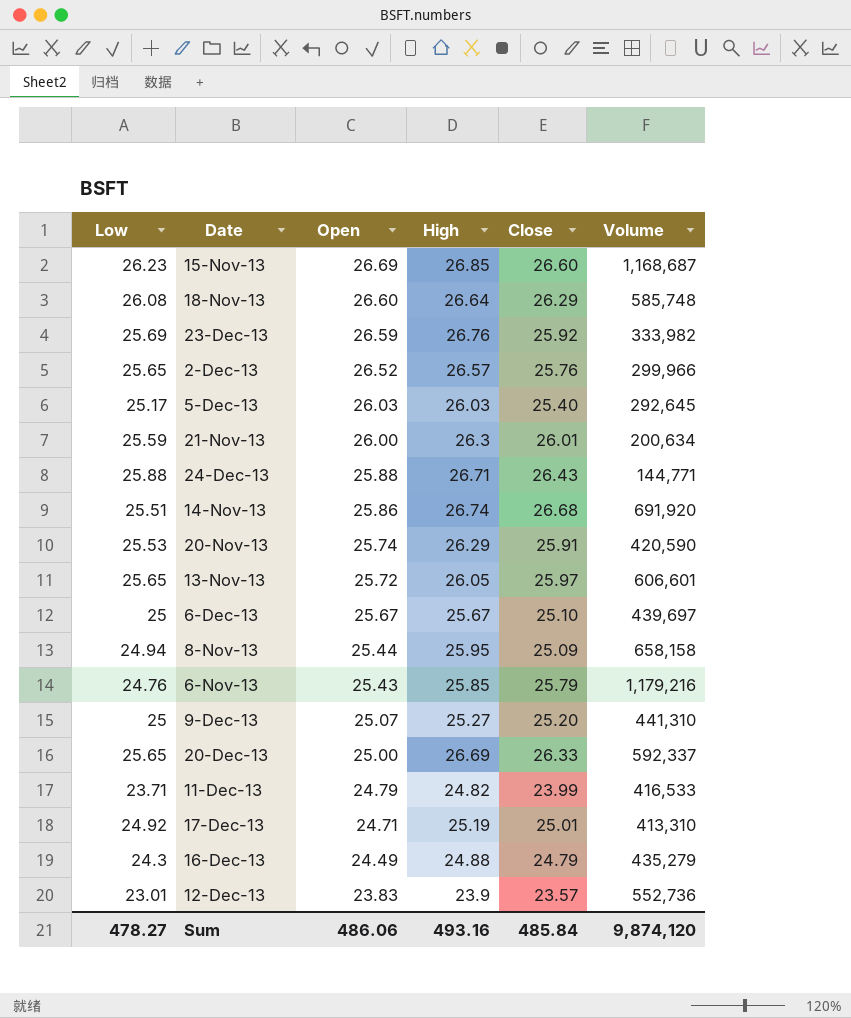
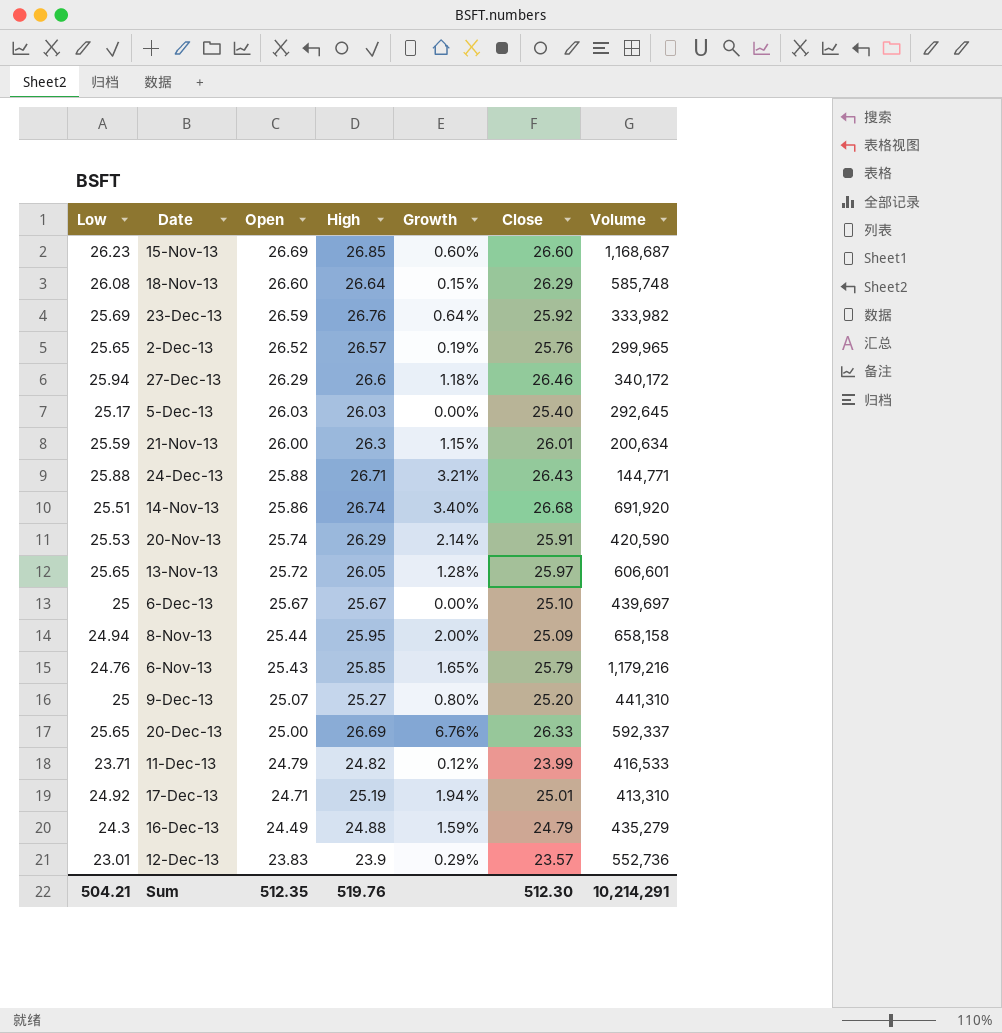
column Growth | formula: none -> ([High] - [Open]) / [Open]
2-Dec-13 | Volume: 299,966 -> 299,965
row 27-Dec-13: none -> 25.94 | 26.29 | 26.6 | 1.18% | 26.46 | 340,172
Sum | Low: 478.27 -> 504.21
Sum | Open: 486.06 -> 512.35
Sum | High: 493.16 -> 519.76
Sum | Close: 485.84 -> 512.30
Sum | Volume: 9,874,120 -> 10,214,291

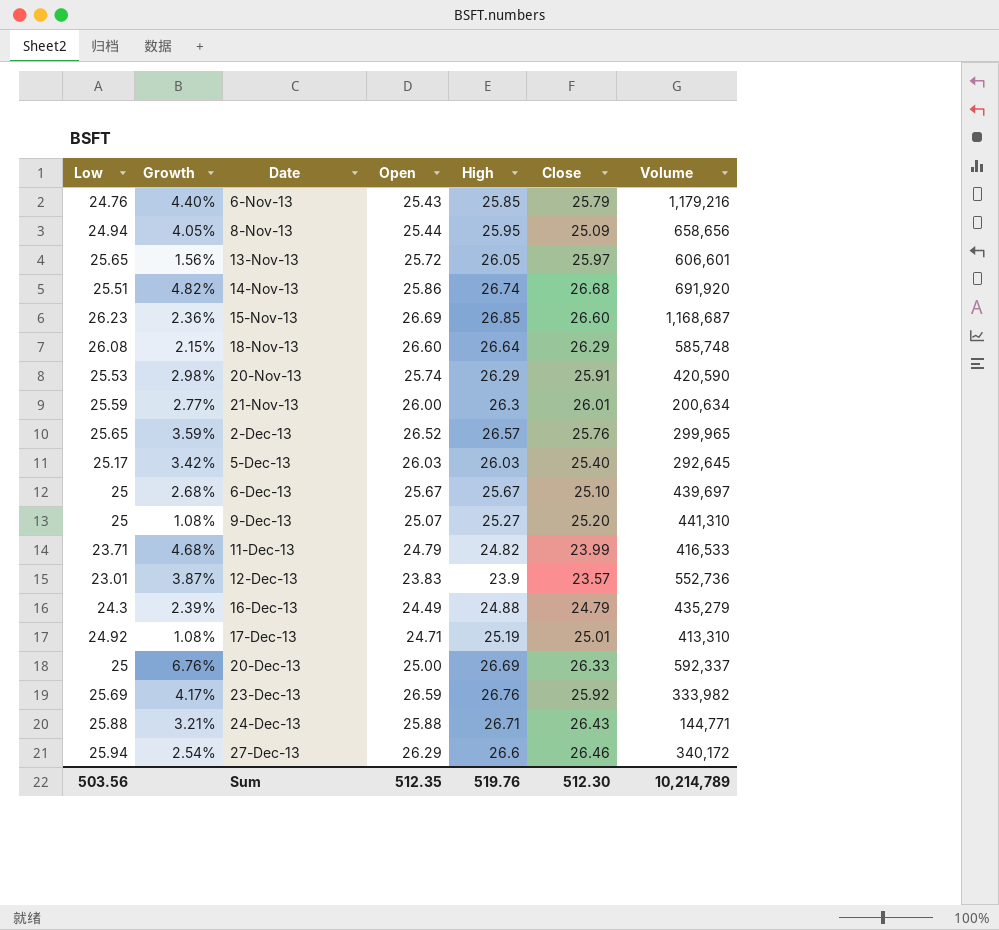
row order: Open descending -> Date ascending
column Growth | formula: ([High] - [Open]) / [Open] -> ([High] - [Low]) / [Low]
column Growth | position: 5 -> 2
8-Nov-13 | Volume: 658,158 -> 658,656
20-Dec-13 | Low: 25.65 -> 25
Sum | Low: 504.21 -> 503.56
Sum | Volume: 10,214,291 -> 10,214,789

